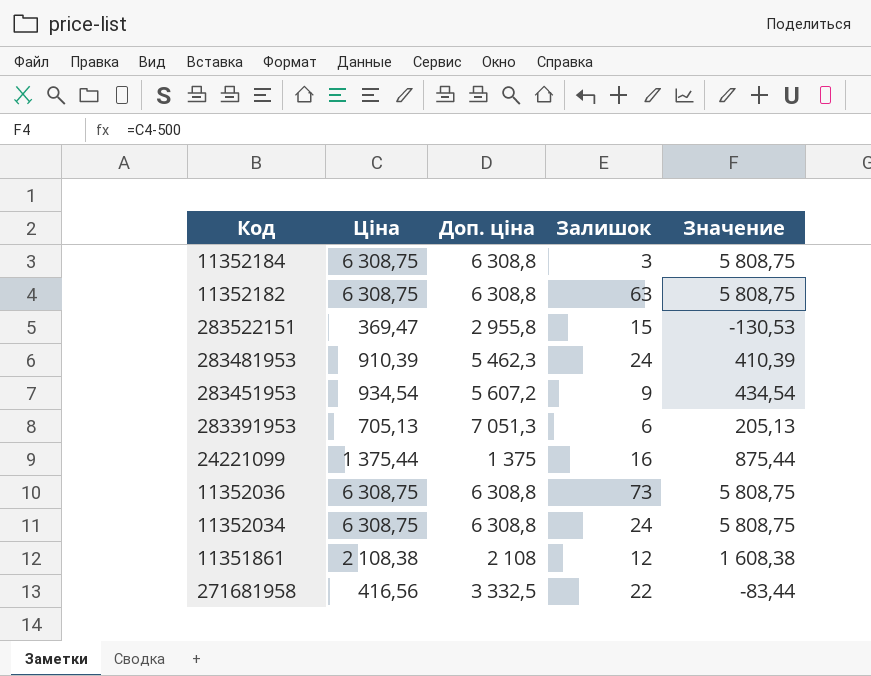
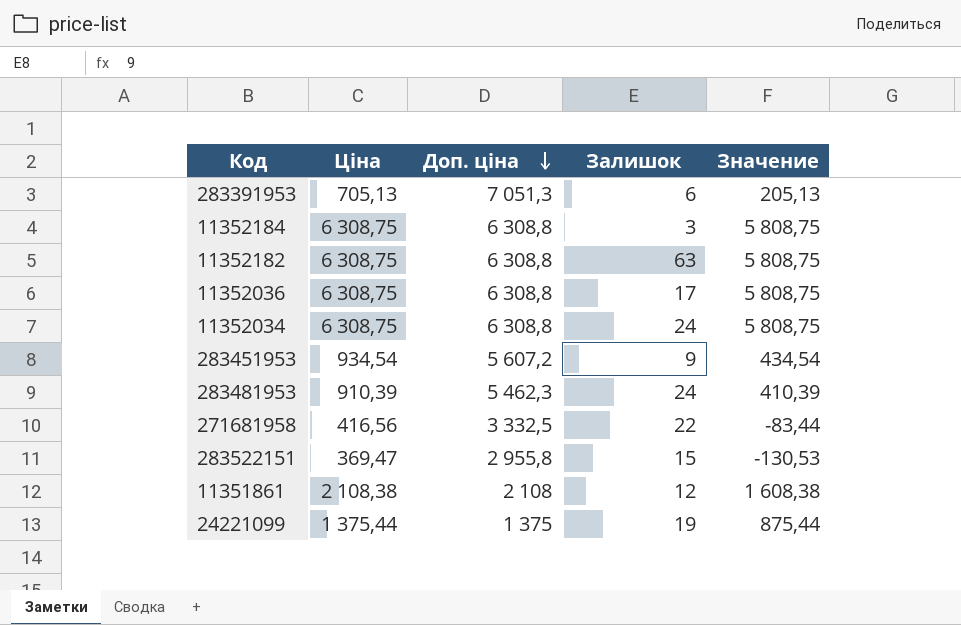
row order: none -> Доп. ціна descending
11352036 | Залишок: 73 -> 17
24221099 | Залишок: 16 -> 19

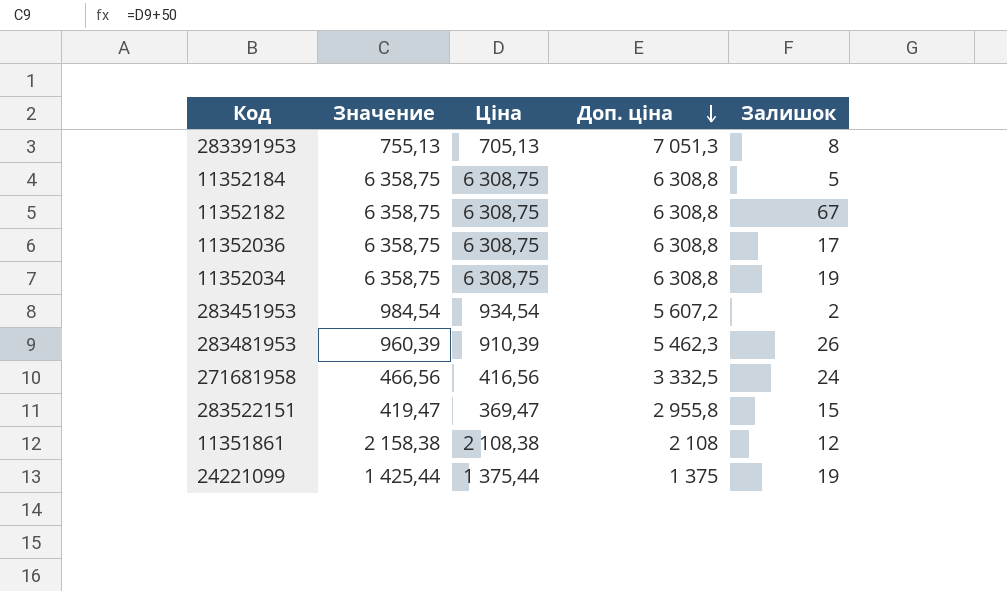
column Значение | formula: [Ціна] - 500 -> [Ціна] + 50
column Значение | position: 5 -> 2
283391953 | Залишок: 6 -> 8
11352184 | Залишок: 3 -> 5
11352182 | Залишок: 63 -> 67
11352034 | Залишок: 24 -> 19
283451953 | Залишок: 9 -> 2
283481953 | Залишок: 24 -> 26
271681958 | Залишок: 22 -> 24

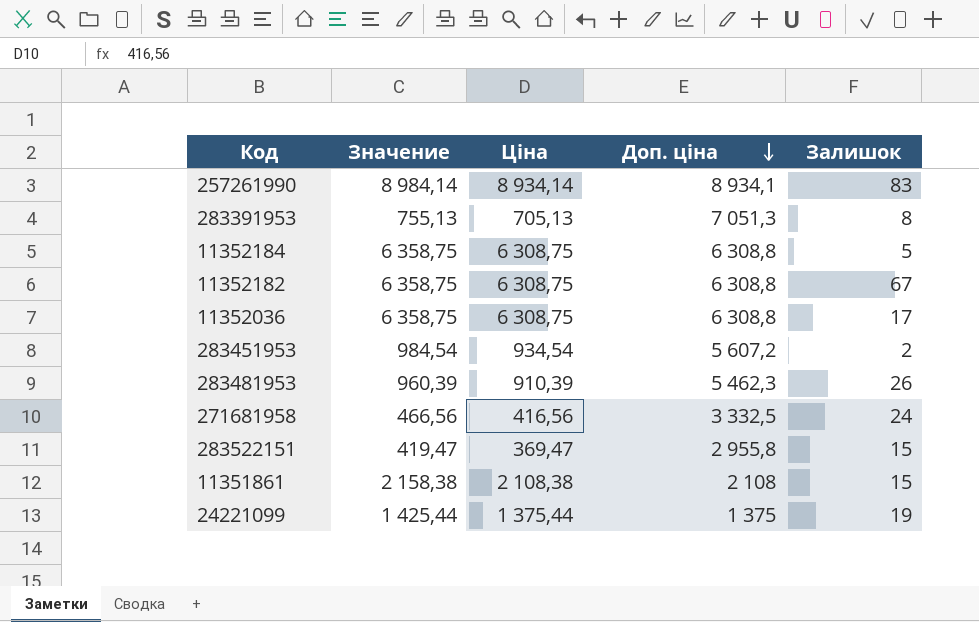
row 11352034: 6 358,75 | 6 308,75 | 6 308,8 | 19 -> none
row 257261990: none -> 8 984,14 | 8 934,14 | 8 934,1 | 83
11351861 | Залишок: 12 -> 15

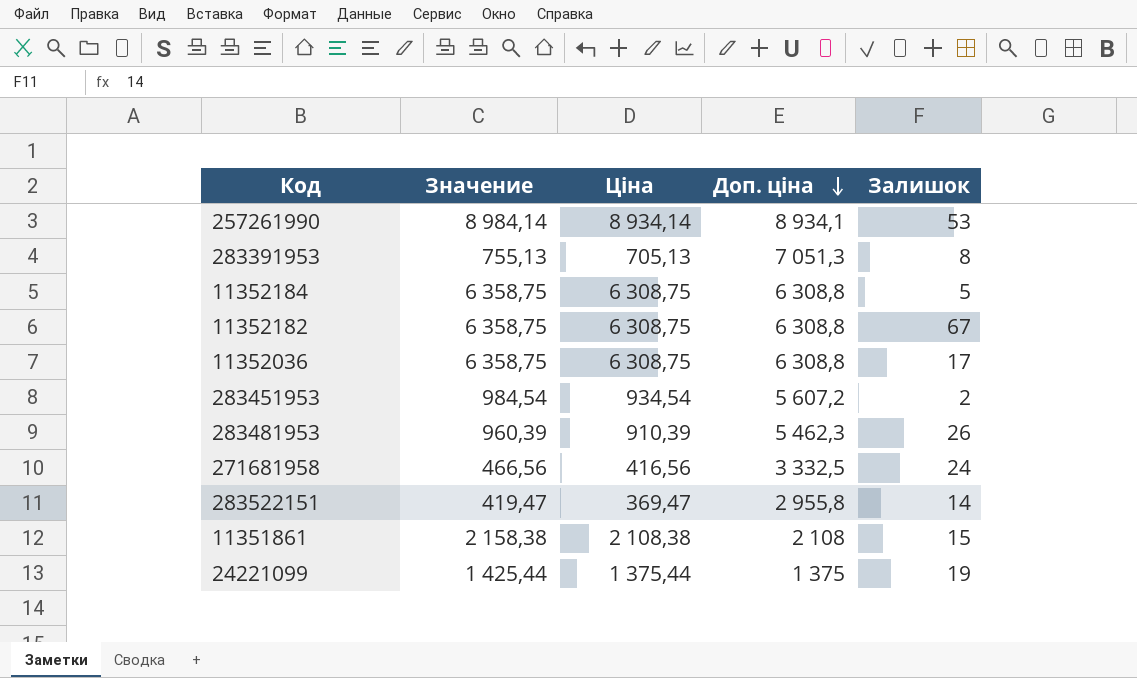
257261990 | Залишок: 83 -> 53
283522151 | Залишок: 15 -> 14

